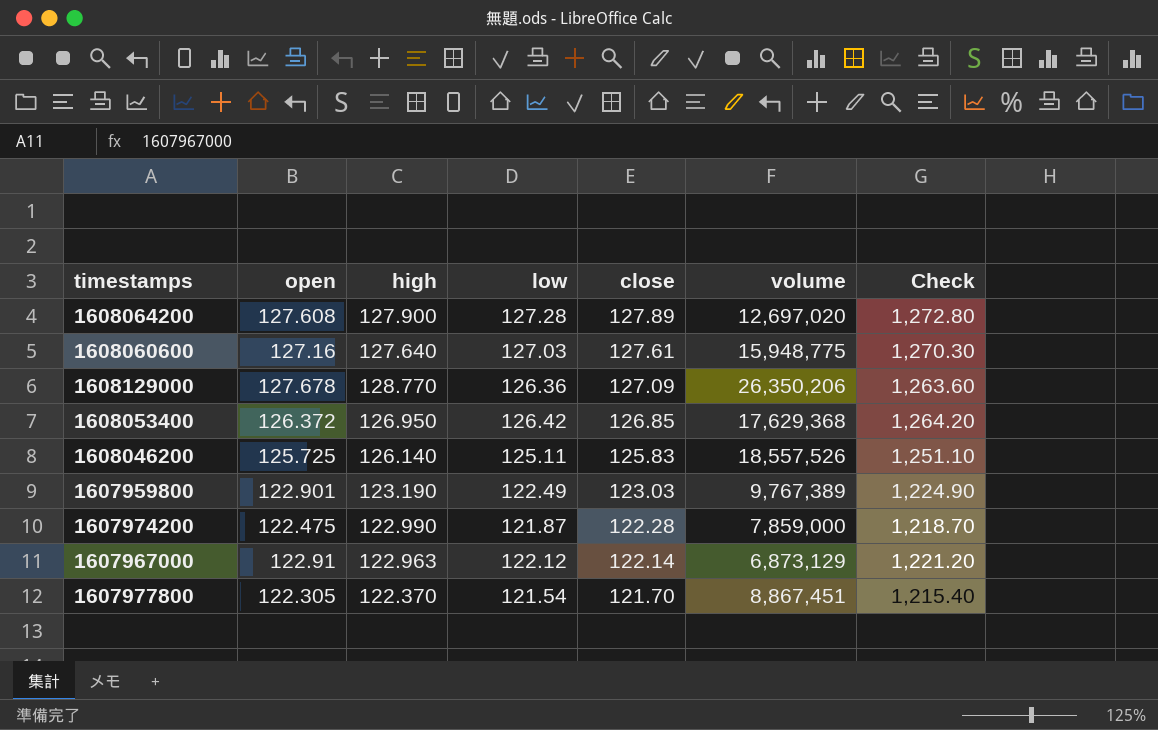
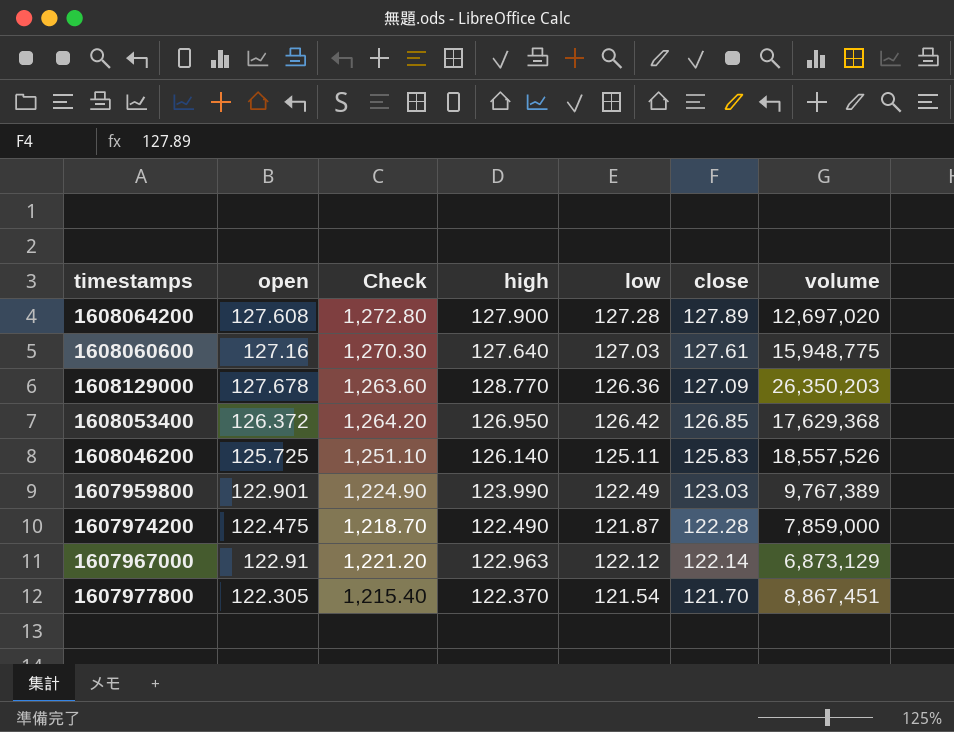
column Check | position: 7 -> 3
1608129000 | volume: 26,350,206 -> 26,350,203
1607959800 | high: 123.190 -> 123.990
1607974200 | high: 122.990 -> 122.490

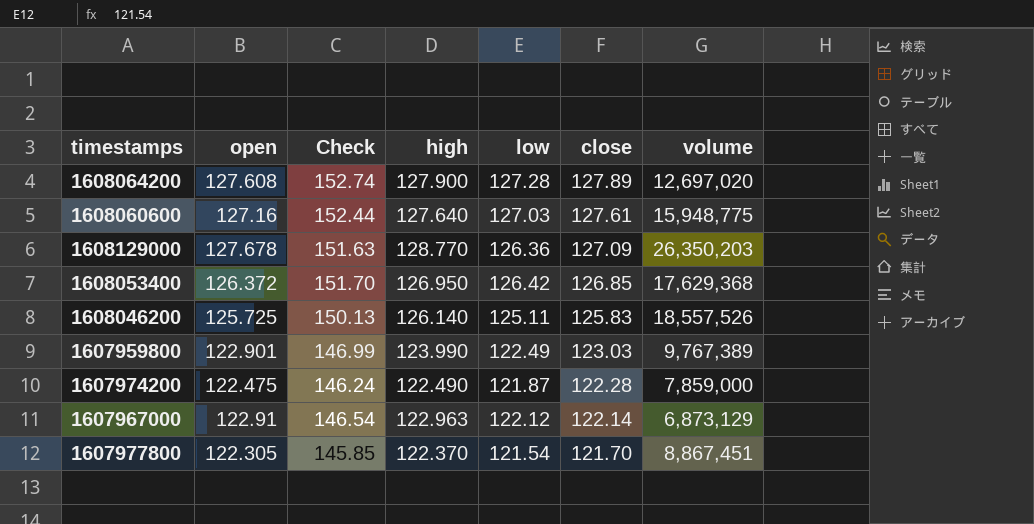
column Check | formula: [low] * 10 -> [low] * 1.2

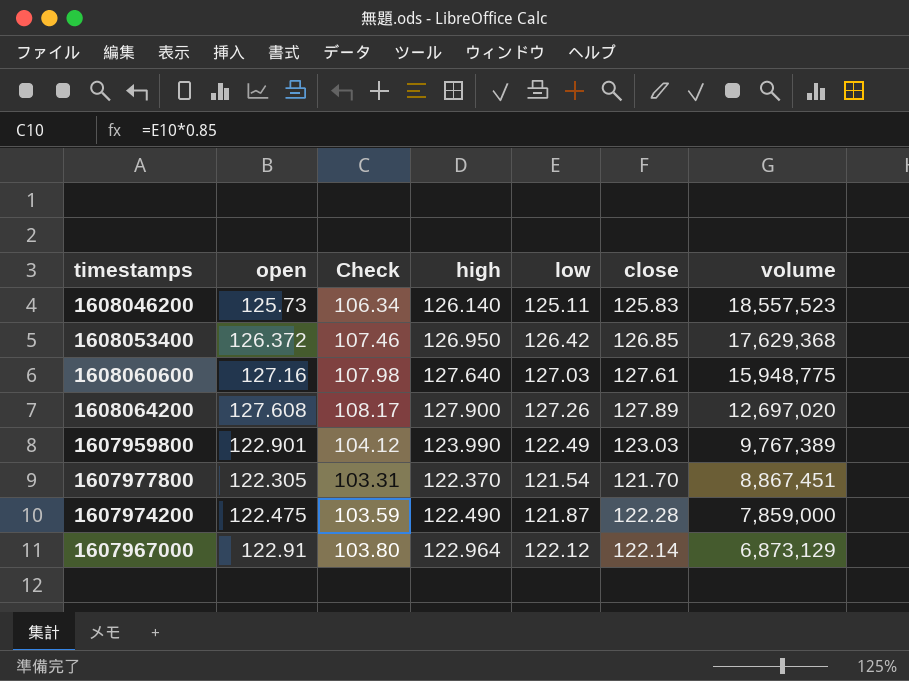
row order: close descending -> volume descending
column Check | formula: [low] * 1.2 -> [low] * 0.85
row 1608129000: 127.678 | 151.63 | 128.770 | 126.36 | 127.09 | 26,350,203 -> none
1608046200 | open: 125.725 -> 125.73
1608046200 | volume: 18,557,526 -> 18,557,523
1608064200 | low: 127.28 -> 127.26
1607967000 | high: 122.963 -> 122.964

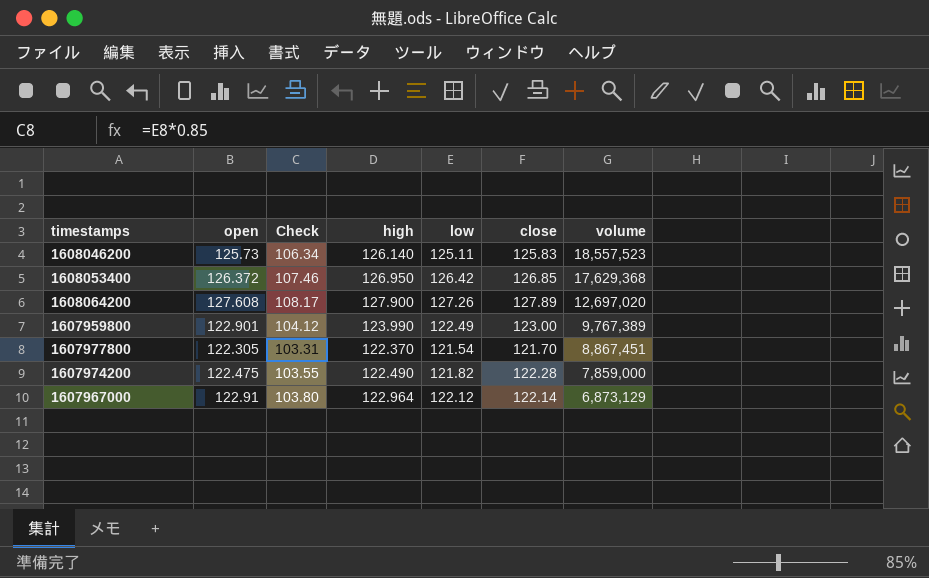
row 1608060600: 127.16 | 107.98 | 127.640 | 127.03 | 127.61 | 15,948,775 -> none
1607959800 | close: 123.03 -> 123.00
1607974200 | Check: 103.59 -> 103.55
1607974200 | low: 121.87 -> 121.82

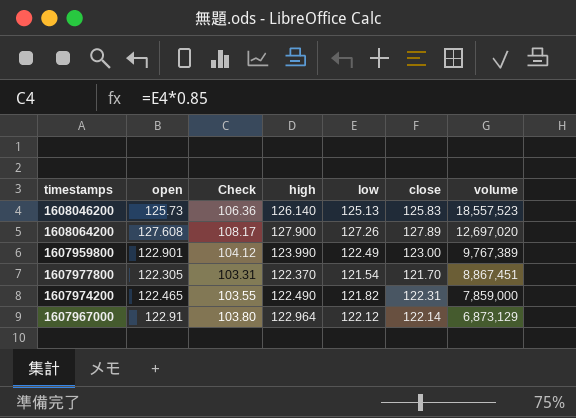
row 1608053400: 126.372 | 107.46 | 126.950 | 126.42 | 126.85 | 17,629,368 -> none
1608046200 | Check: 106.34 -> 106.36
1608046200 | low: 125.11 -> 125.13
1607974200 | open: 122.475 -> 122.465
1607974200 | close: 122.28 -> 122.31

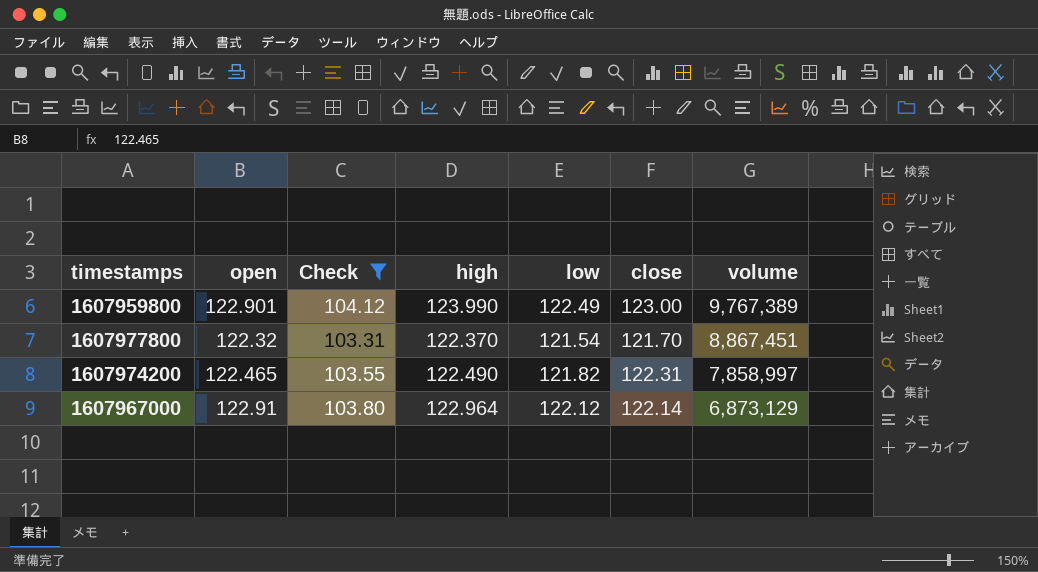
filter: none -> Check <= 104.12
1607977800 | open: 122.305 -> 122.32
1607974200 | volume: 7,859,000 -> 7,858,997

